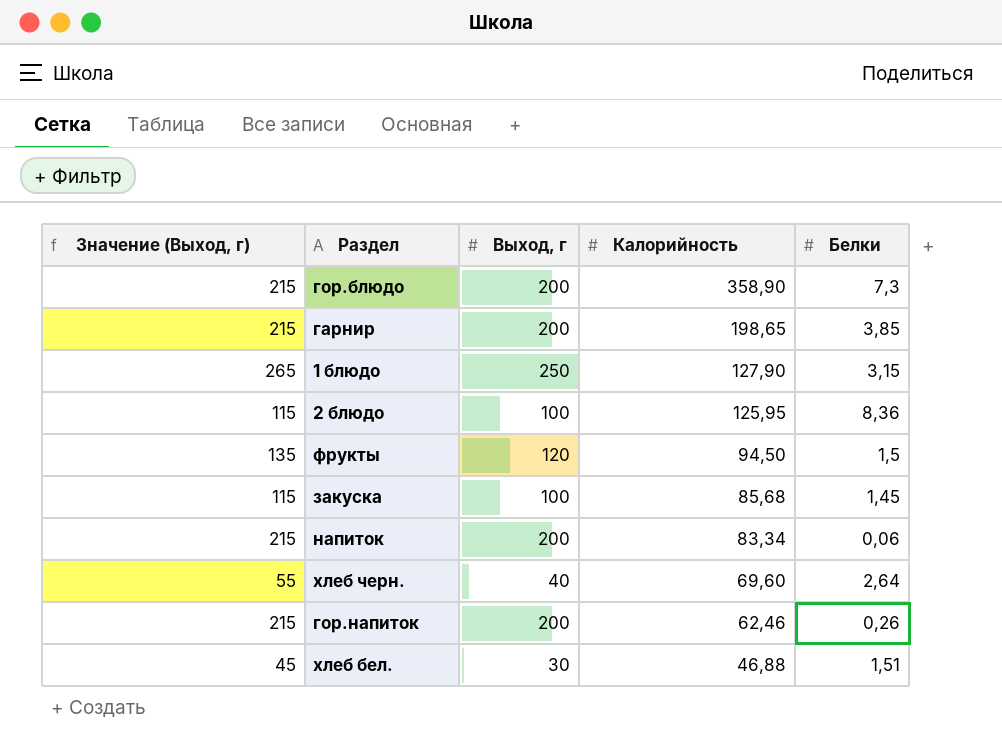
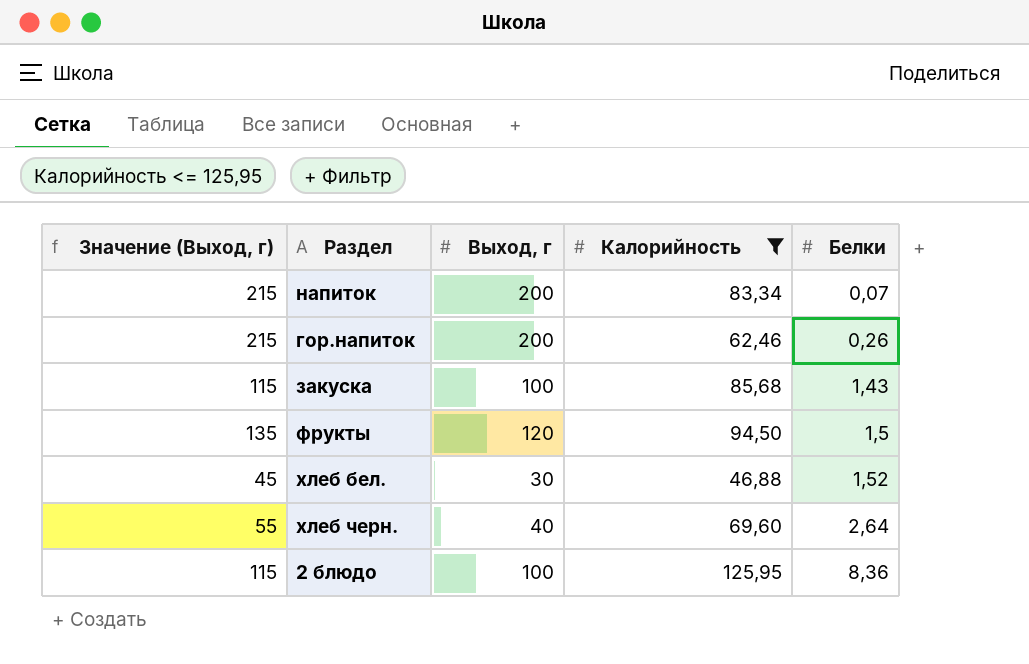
filter: none -> Калорийность <= 125,95
row order: Калорийность descending -> Белки ascending
напиток | Белки: 0,06 -> 0,07
закуска | Белки: 1,45 -> 1,43
хлеб бел. | Белки: 1,51 -> 1,52

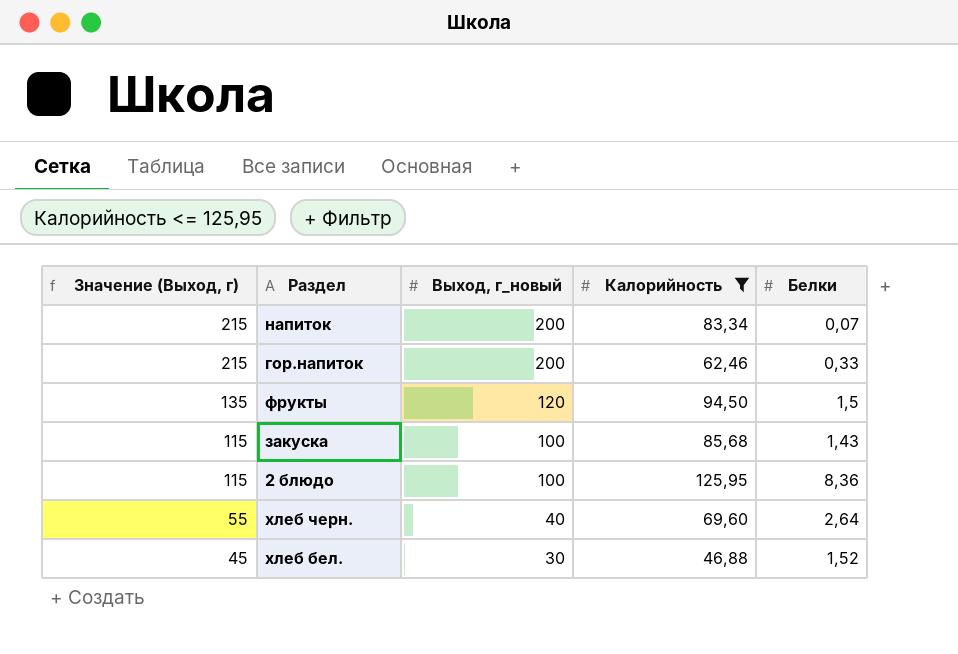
row order: Белки ascending -> Значение (Выход, г) descending
column name: Выход, г -> Выход, г_новый
гор.напиток | Белки: 0,26 -> 0,33

